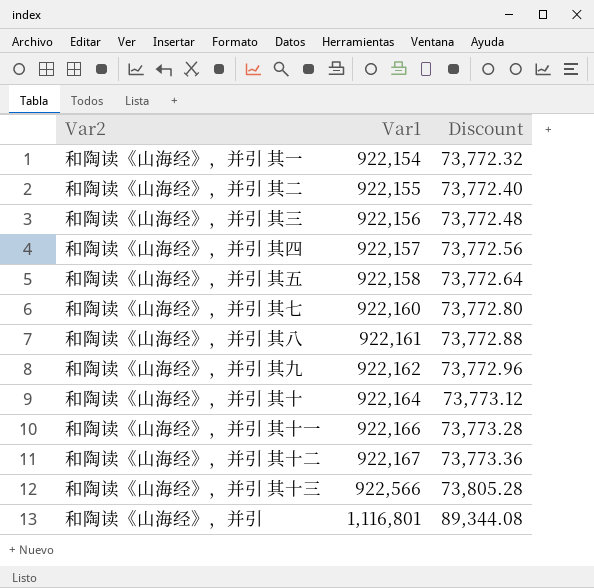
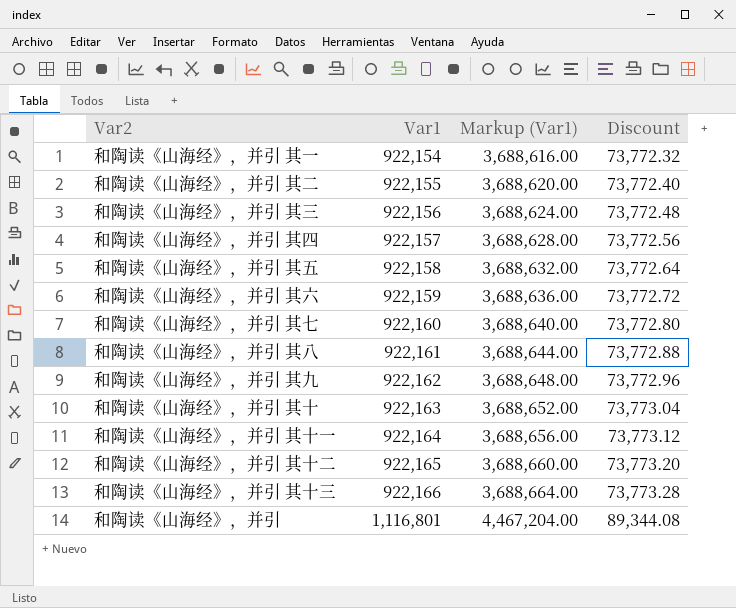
column Markup (Var1) | formula: none -> [Var1] * 4
row 和陶读《山海经》，并引 其六: none -> 922,159 | 3,688,636.00 | 73,772.72
和陶读《山海经》，并引 其十 | Var1: 922,164 -> 922,163
和陶读《山海经》，并引 其十 | Discount: 73,773.12 -> 73,773.04
和陶读《山海经》，并引 其十一 | Var1: 922,166 -> 922,164
和陶读《山海经》，并引 其十一 | Discount: 73,773.28 -> 73,773.12
和陶读《山海经》，并引 其十二 | Var1: 922,167 -> 922,165
和陶读《山海经》，并引 其十二 | Discount: 73,773.36 -> 73,773.20
和陶读《山海经》，并引 其十三 | Var1: 922,566 -> 922,166
和陶读《山海经》，并引 其十三 | Discount: 73,805.28 -> 73,773.28

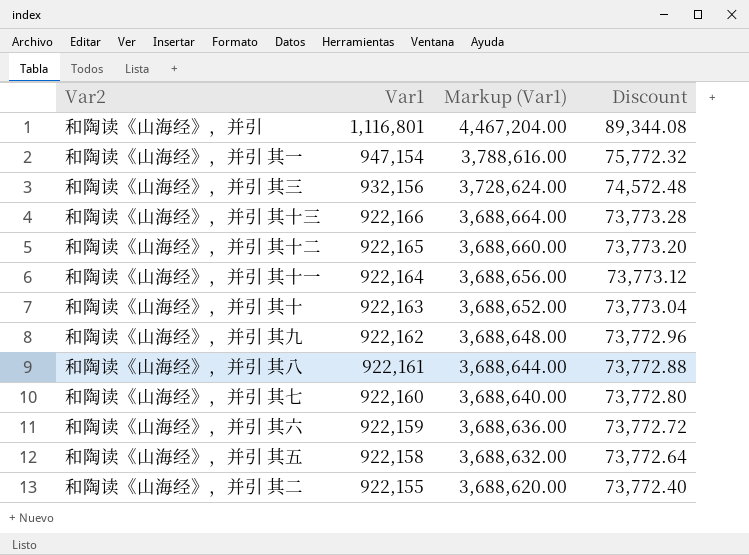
row order: Var1 ascending -> Var1 descending
row 和陶读《山海经》，并引 其四: 922,157 | 3,688,628.00 | 73,772.56 -> none
和陶读《山海经》，并引 其一 | Var1: 922,154 -> 947,154
和陶读《山海经》，并引 其一 | Markup (Var1): 3,688,616.00 -> 3,788,616.00
和陶读《山海经》，并引 其一 | Discount: 73,772.32 -> 75,772.32
和陶读《山海经》，并引 其三 | Var1: 922,156 -> 932,156
和陶读《山海经》，并引 其三 | Markup (Var1): 3,688,624.00 -> 3,728,624.00
和陶读《山海经》，并引 其三 | Discount: 73,772.48 -> 74,572.48

